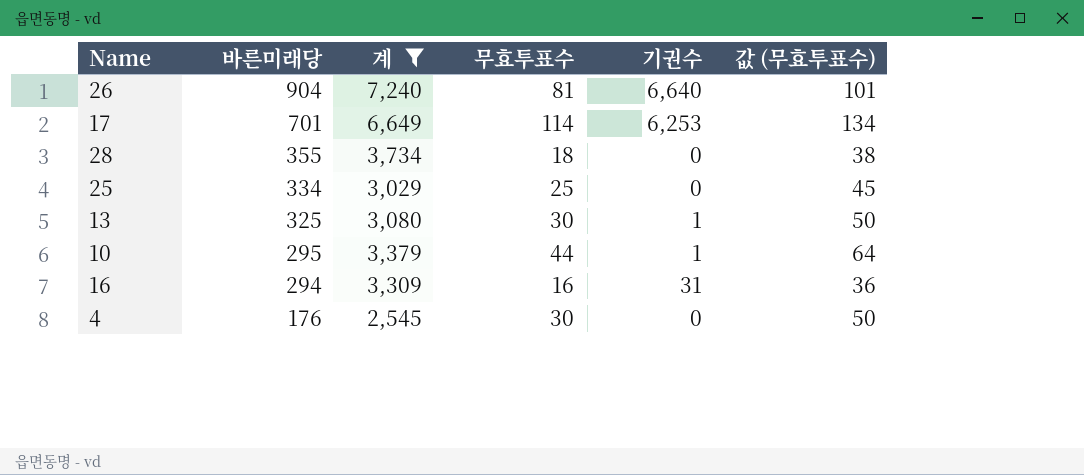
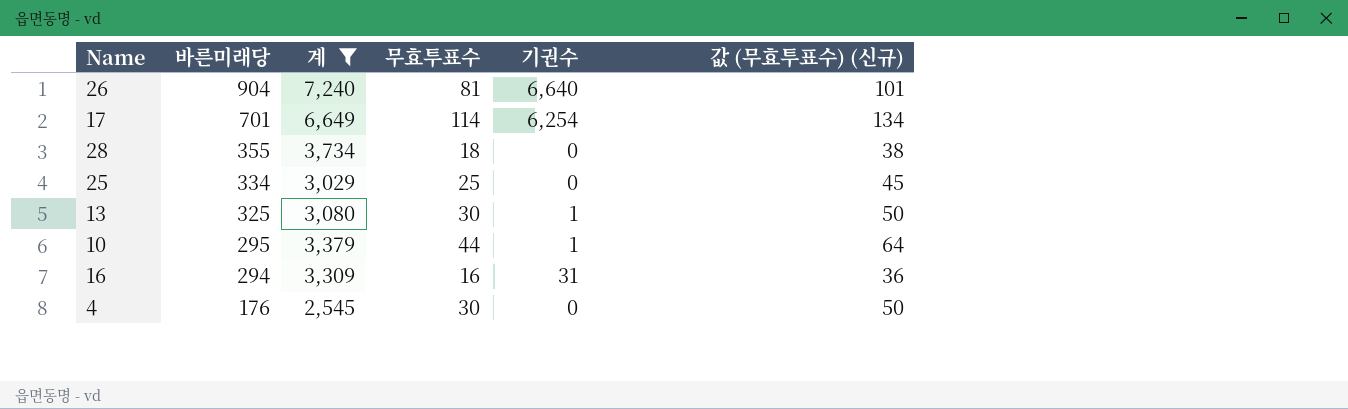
column name: 값 (무효투표수) -> 값 (무효투표수) (신규)
17 | 기권수: 6,253 -> 6,254

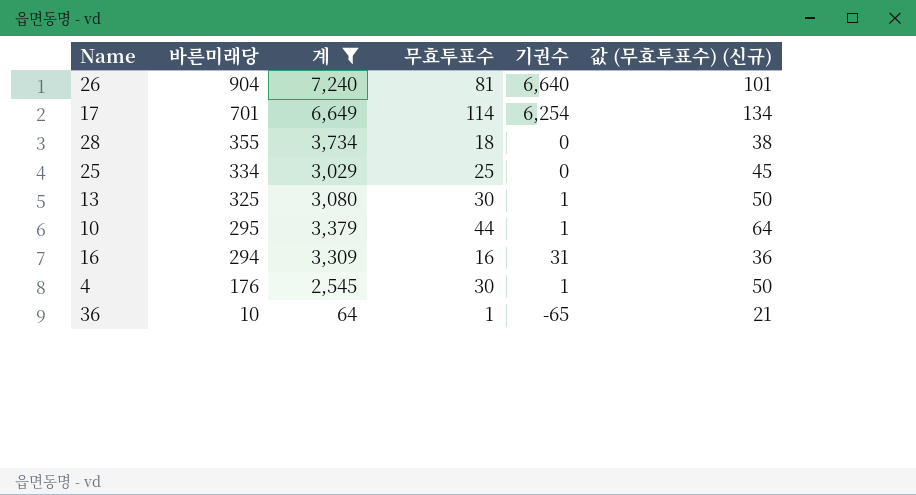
4 | 기권수: 0 -> 1
row 36: none -> 10 | 64 | 1 | -65 | 21

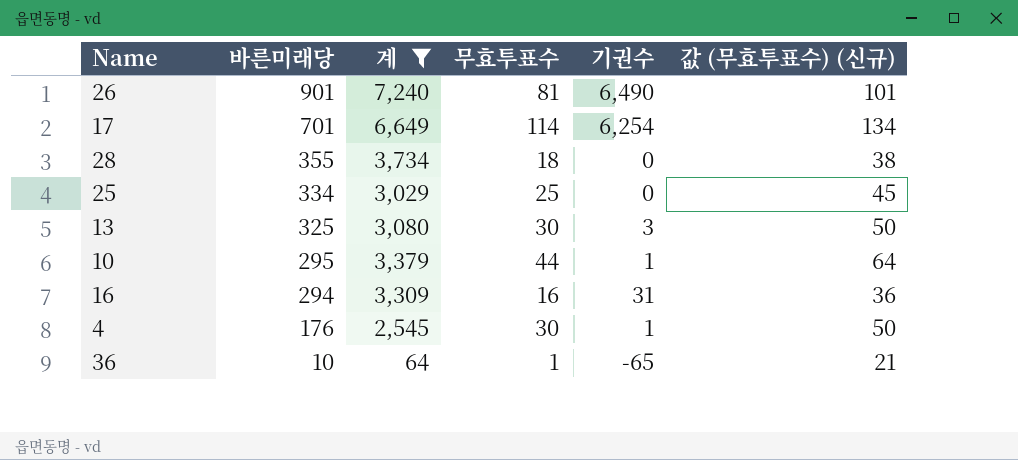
26 | 바른미래당: 904 -> 901
26 | 기권수: 6,640 -> 6,490
13 | 기권수: 1 -> 3

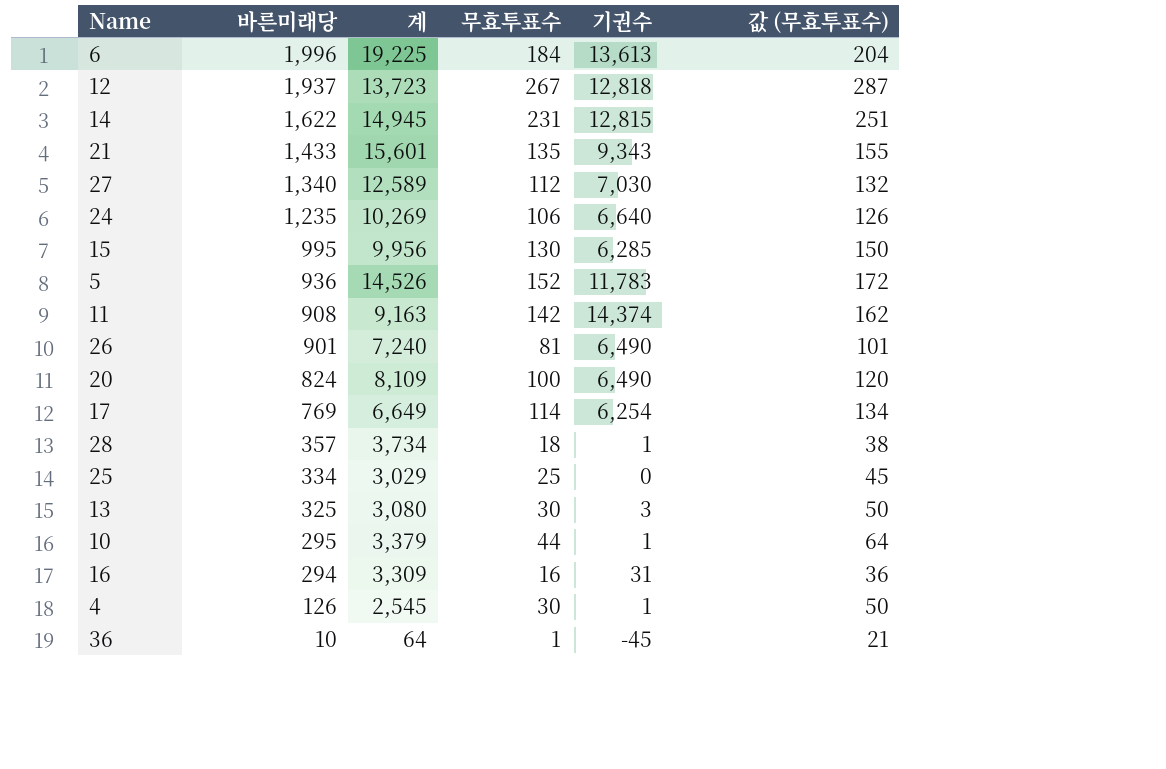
filter: 계 <= 7,240 -> none
column name: 값 (무효투표수) (신규) -> 값 (무효투표수)
17 | 바른미래당: 701 -> 769
28 | 바른미래당: 355 -> 357
28 | 기권수: 0 -> 1
4 | 바른미래당: 176 -> 126
36 | 기권수: -65 -> -45

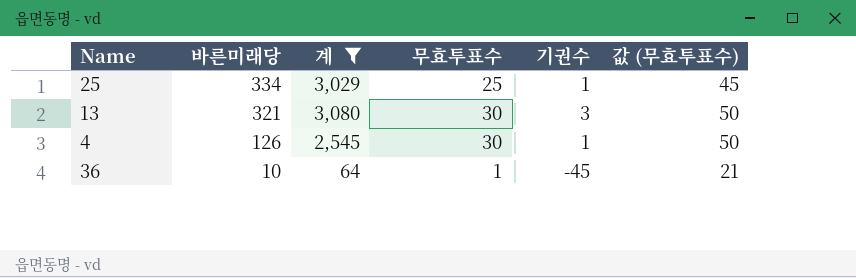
filter: none -> 계 <= 3,080
25 | 기권수: 0 -> 1
13 | 바른미래당: 325 -> 321

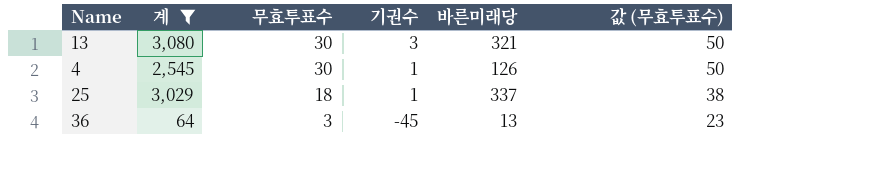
row order: 바른미래당 descending -> 무효투표수 descending
column 바른미래당 | position: 2 -> 5
25 | 무효투표수: 25 -> 18
25 | 바른미래당: 334 -> 337
25 | 값 (무효투표수): 45 -> 38
36 | 무효투표수: 1 -> 3
36 | 바른미래당: 10 -> 13
36 | 값 (무효투표수): 21 -> 23

